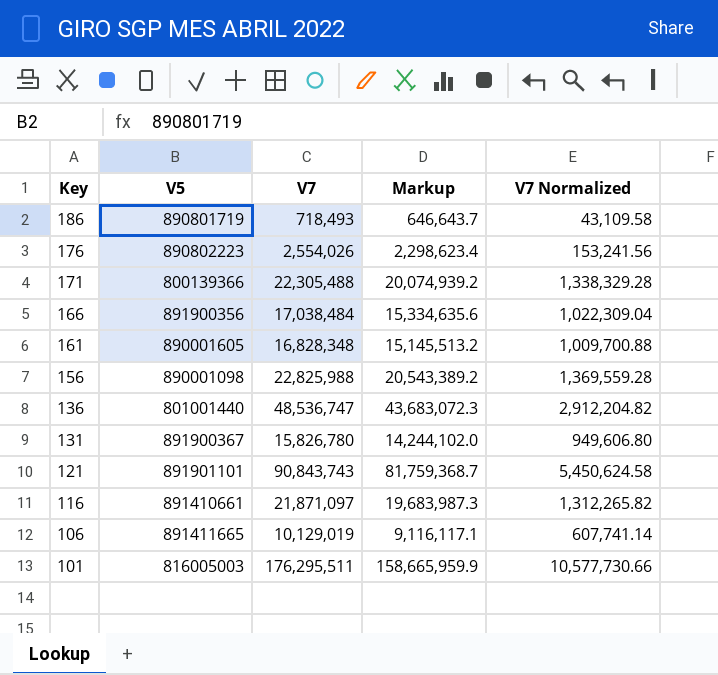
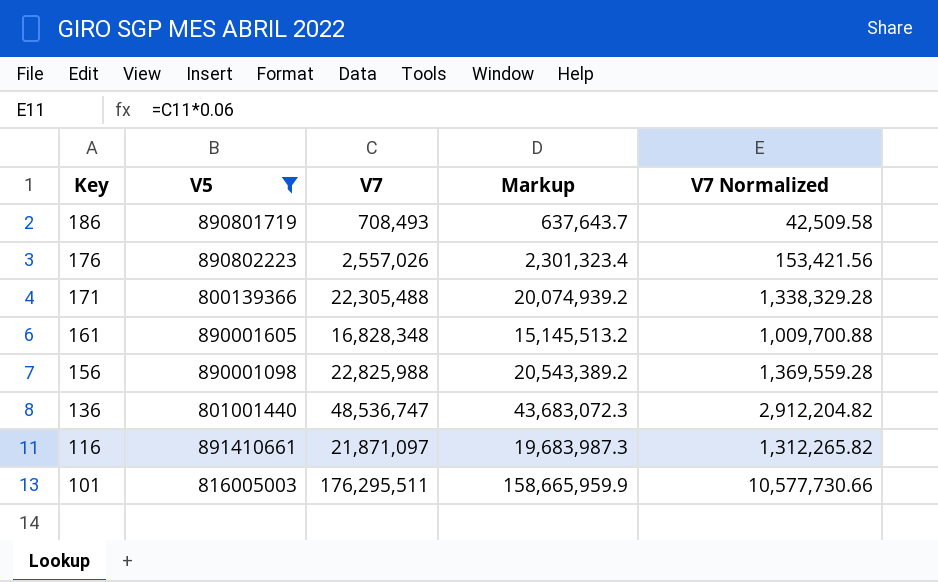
filter: none -> V5 <= 891410661
186 | V7: 718,493 -> 708,493
186 | Markup: 646,643.7 -> 637,643.7
186 | V7 Normalized: 43,109.58 -> 42,509.58
176 | V7: 2,554,026 -> 2,557,026
176 | Markup: 2,298,623.4 -> 2,301,323.4
176 | V7 Normalized: 153,241.56 -> 153,421.56

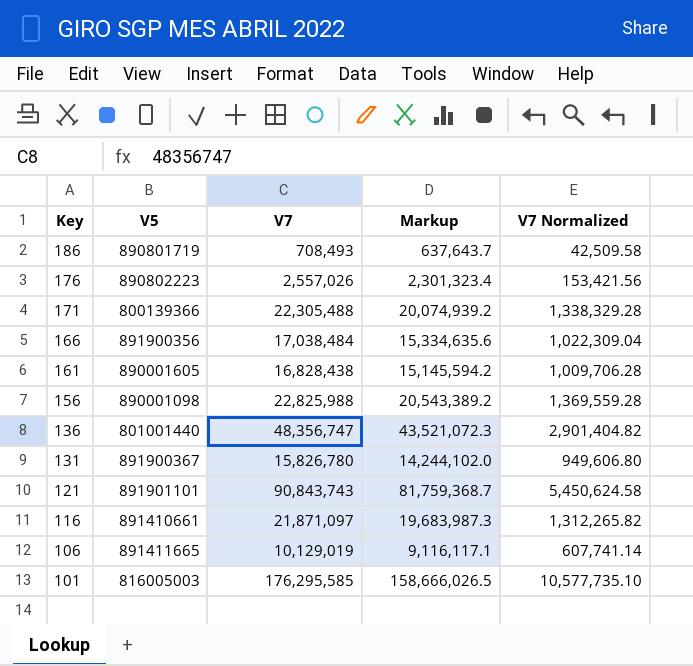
filter: V5 <= 891410661 -> none
161 | V7: 16,828,348 -> 16,828,438
161 | Markup: 15,145,513.2 -> 15,145,594.2
161 | V7 Normalized: 1,009,700.88 -> 1,009,706.28
136 | V7: 48,536,747 -> 48,356,747
136 | Markup: 43,683,072.3 -> 43,521,072.3
136 | V7 Normalized: 2,912,204.82 -> 2,901,404.82
101 | V7: 176,295,511 -> 176,295,585
101 | Markup: 158,665,959.9 -> 158,666,026.5
101 | V7 Normalized: 10,577,730.66 -> 10,577,735.10

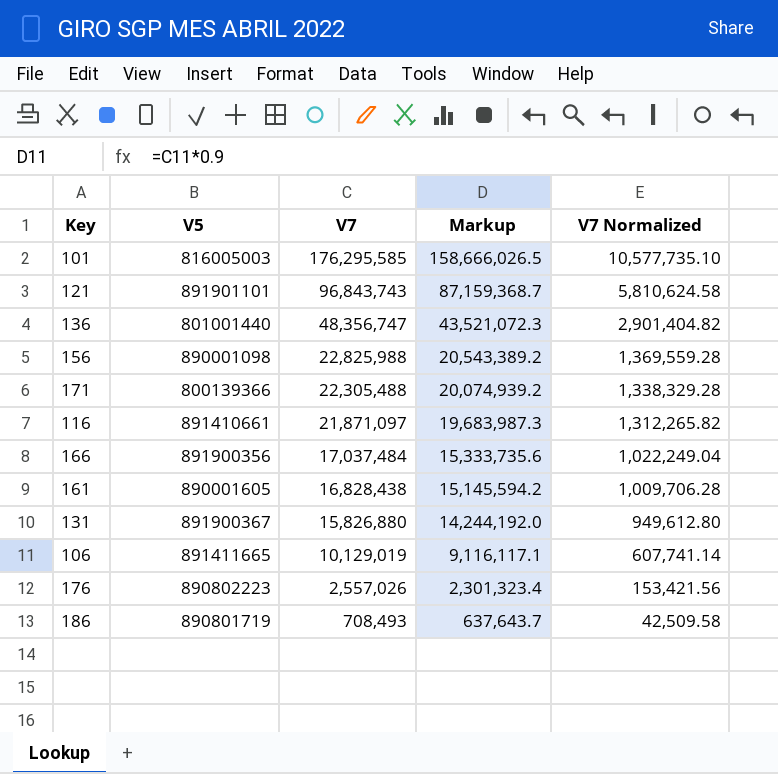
row order: Key descending -> V7 descending
121 | V7: 90,843,743 -> 96,843,743
121 | Markup: 81,759,368.7 -> 87,159,368.7
121 | V7 Normalized: 5,450,624.58 -> 5,810,624.58
166 | V7: 17,038,484 -> 17,037,484
166 | Markup: 15,334,635.6 -> 15,333,735.6
166 | V7 Normalized: 1,022,309.04 -> 1,022,249.04
131 | V7: 15,826,780 -> 15,826,880
131 | Markup: 14,244,102.0 -> 14,244,192.0
131 | V7 Normalized: 949,606.80 -> 949,612.80

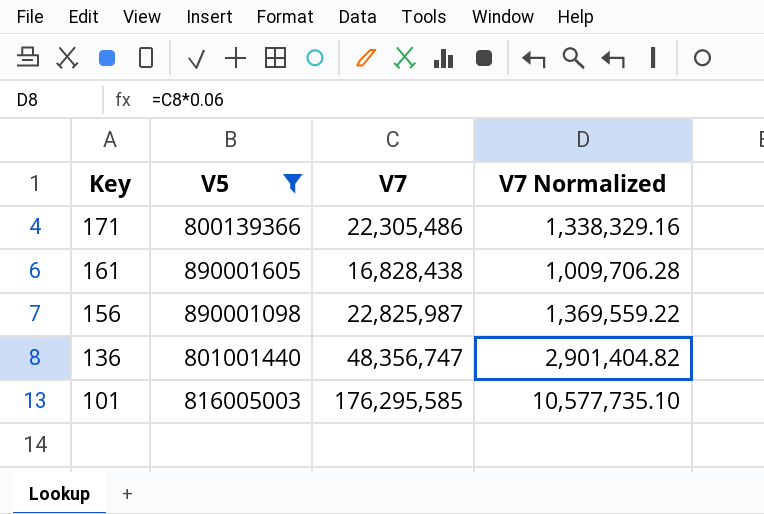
filter: none -> V5 <= 890001605
row order: V7 descending -> Key descending
column Markup | formula: [V7] * 0.9 -> none
171 | V7: 22,305,488 -> 22,305,486
171 | V7 Normalized: 1,338,329.28 -> 1,338,329.16
156 | V7: 22,825,988 -> 22,825,987
156 | V7 Normalized: 1,369,559.28 -> 1,369,559.22

